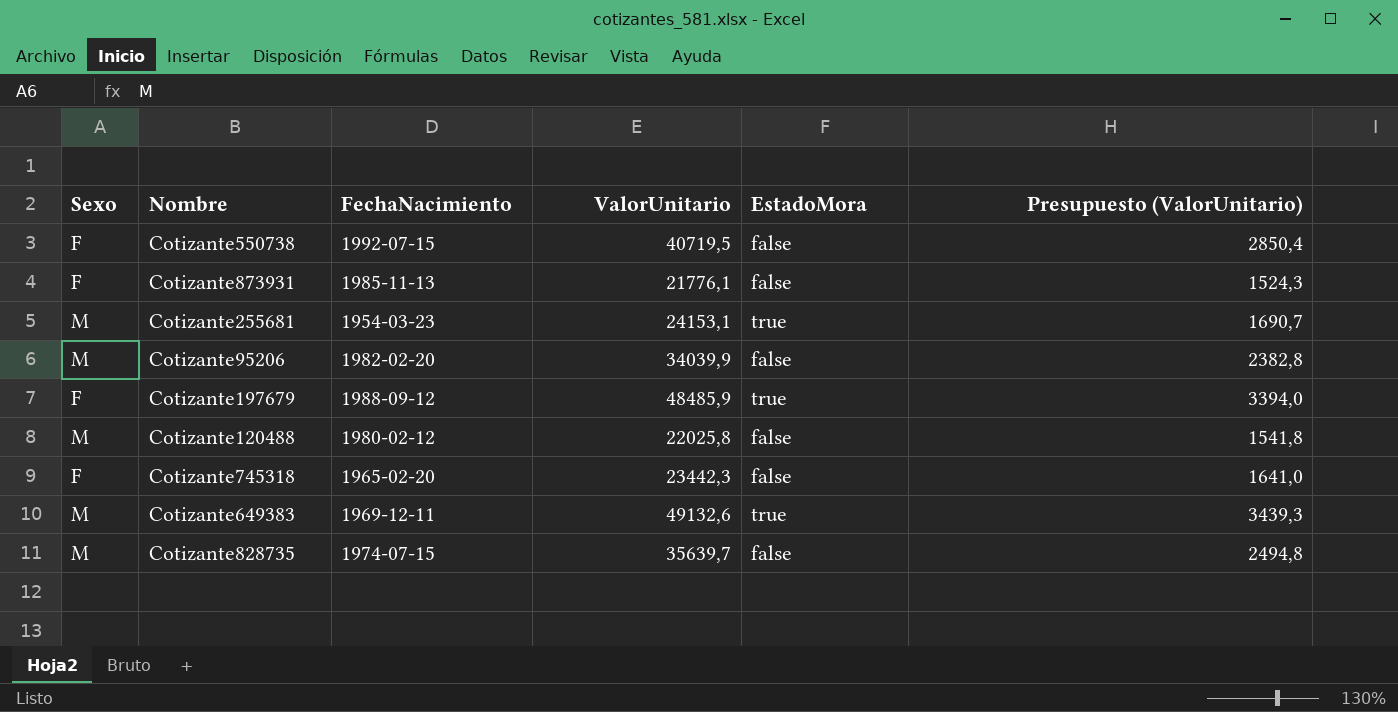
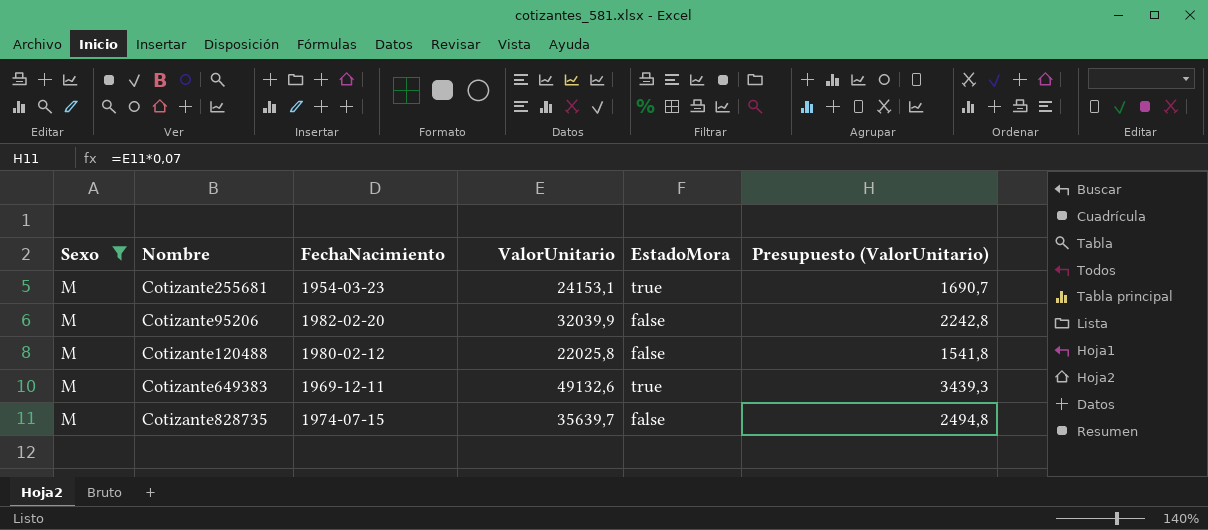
filter: none -> Sexo = M
Cotizante95206 | ValorUnitario: 34039,9 -> 32039,9
Cotizante95206 | Presupuesto (ValorUnitario): 2382,8 -> 2242,8

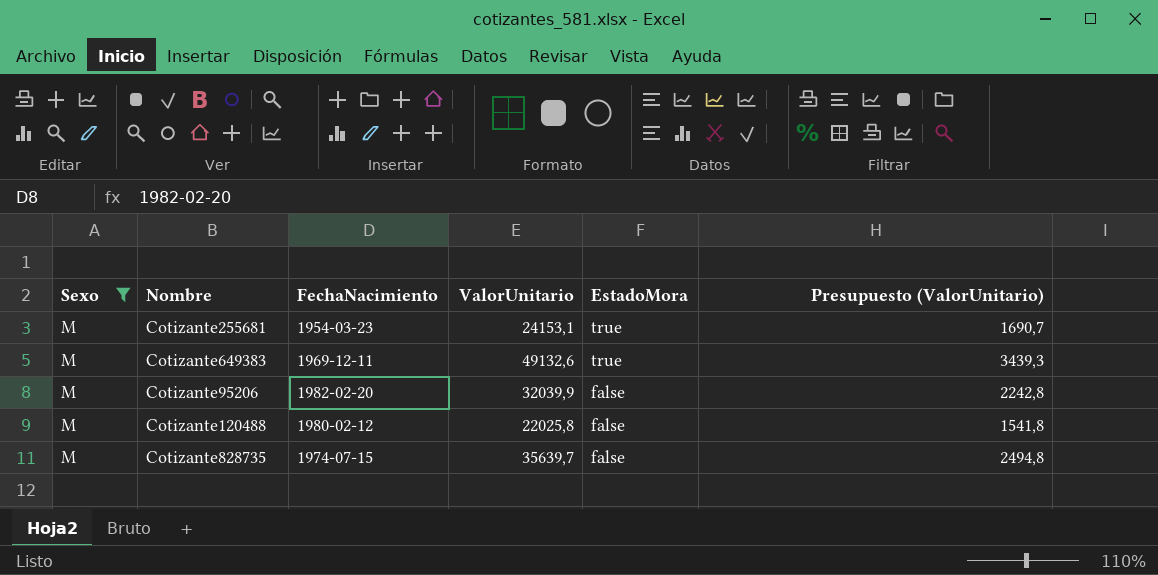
row order: none -> EstadoMora descending

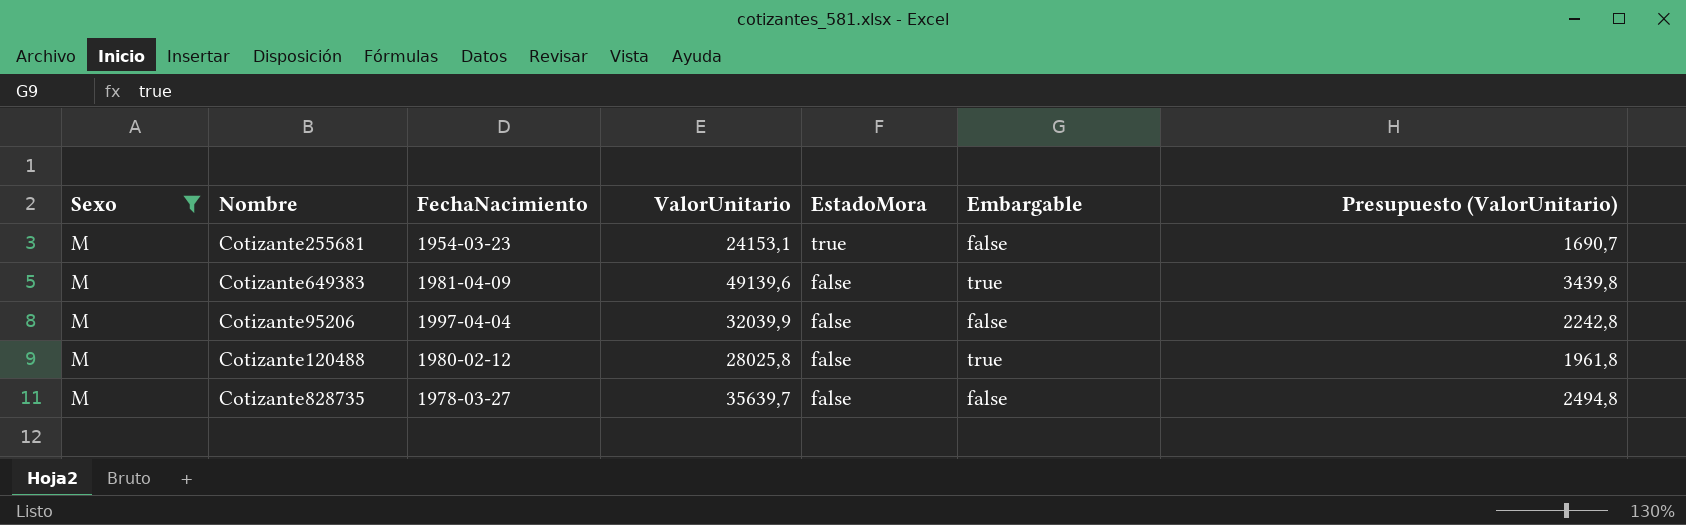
column Embargable | position: none -> 6
Cotizante649383 | FechaNacimiento: 1969-12-11 -> 1981-04-09
Cotizante649383 | ValorUnitario: 49132,6 -> 49139,6
Cotizante649383 | EstadoMora: true -> false
Cotizante649383 | Presupuesto (ValorUnitario): 3439,3 -> 3439,8
Cotizante95206 | FechaNacimiento: 1982-02-20 -> 1997-04-04
Cotizante120488 | ValorUnitario: 22025,8 -> 28025,8
Cotizante120488 | Presupuesto (ValorUnitario): 1541,8 -> 1961,8
Cotizante828735 | FechaNacimiento: 1974-07-15 -> 1978-03-27

